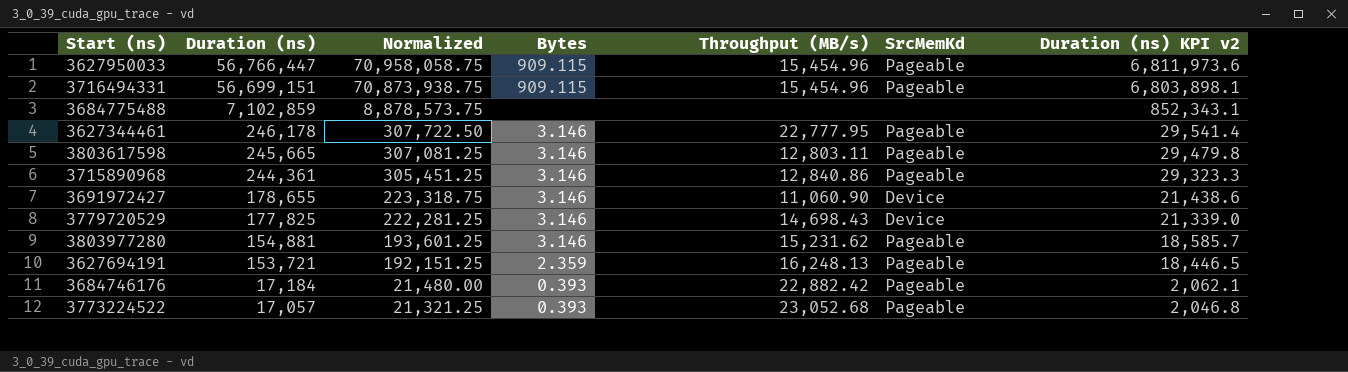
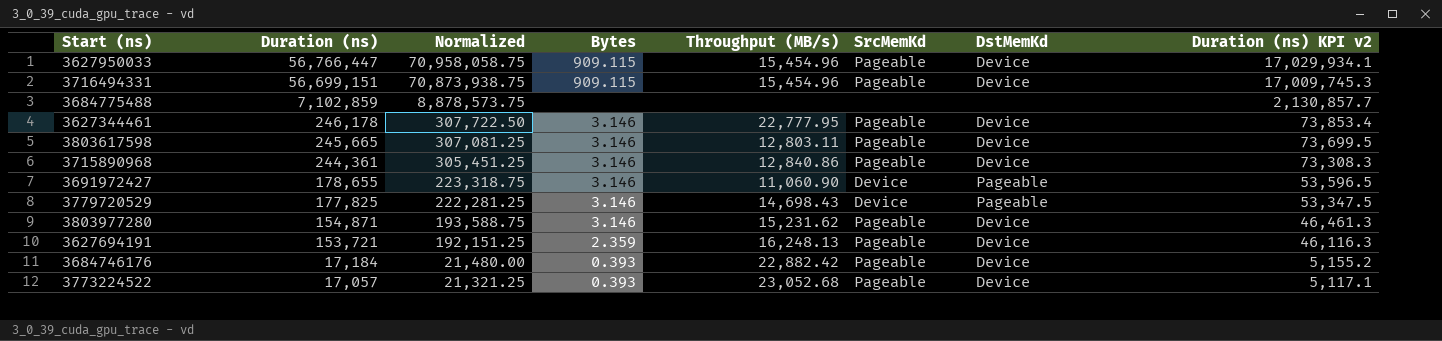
column DstMemKd | position: none -> 7
column Duration (ns) KPI v2 | formula: [Duration (ns)] * 0.12 -> [Duration (ns)] * 0.3
3803977280 | Duration (ns): 154,881 -> 154,871
3803977280 | Normalized: 193,601.25 -> 193,588.75

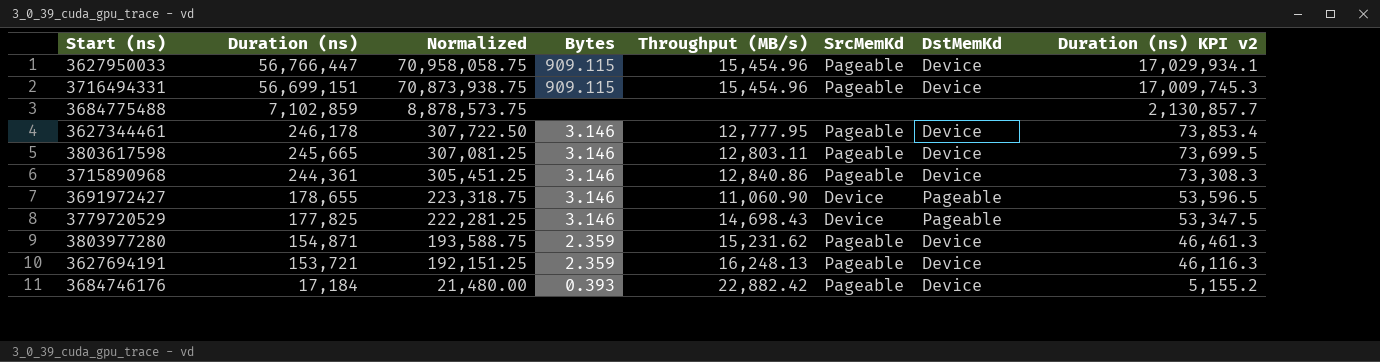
row 3773224522: 17,057 | 21,321.25 | 0.393 | 23,052.68 | Pageable | Device | 5,117.1 -> none
3627344461 | Throughput (MB/s): 22,777.95 -> 12,777.95
3803977280 | Bytes: 3.146 -> 2.359

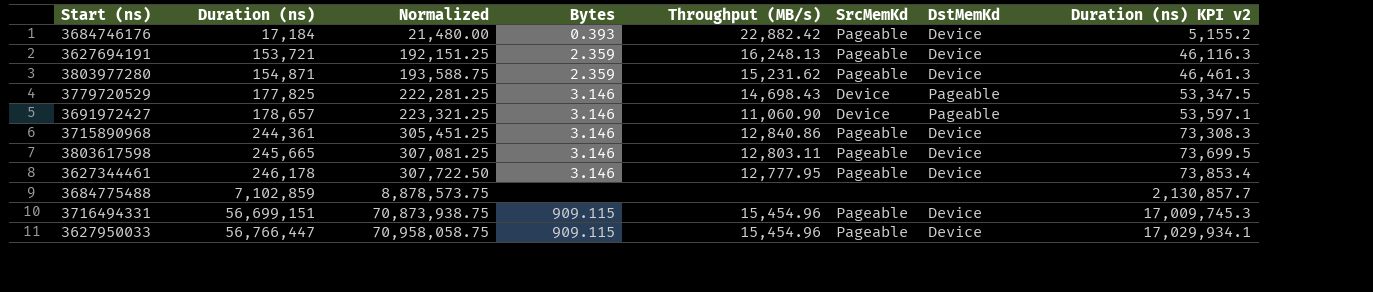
row order: Duration (ns) descending -> Duration (ns) ascending
3691972427 | Duration (ns): 178,655 -> 178,657
3691972427 | Normalized: 223,318.75 -> 223,321.25
3691972427 | Duration (ns) KPI v2: 53,596.5 -> 53,597.1

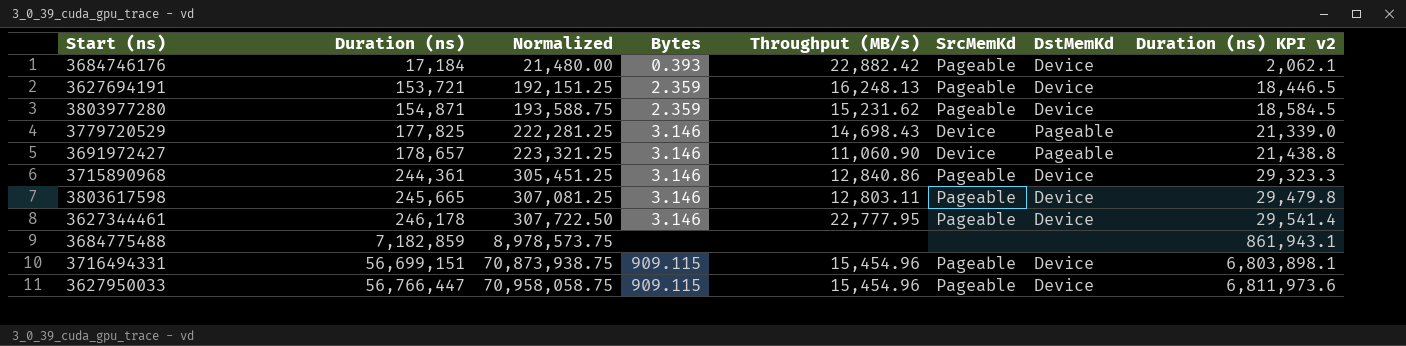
column Duration (ns) KPI v2 | formula: [Duration (ns)] * 0.3 -> [Duration (ns)] * 0.12
3627344461 | Throughput (MB/s): 12,777.95 -> 22,777.95
3684775488 | Duration (ns): 7,102,859 -> 7,182,859
3684775488 | Normalized: 8,878,573.75 -> 8,978,573.75

